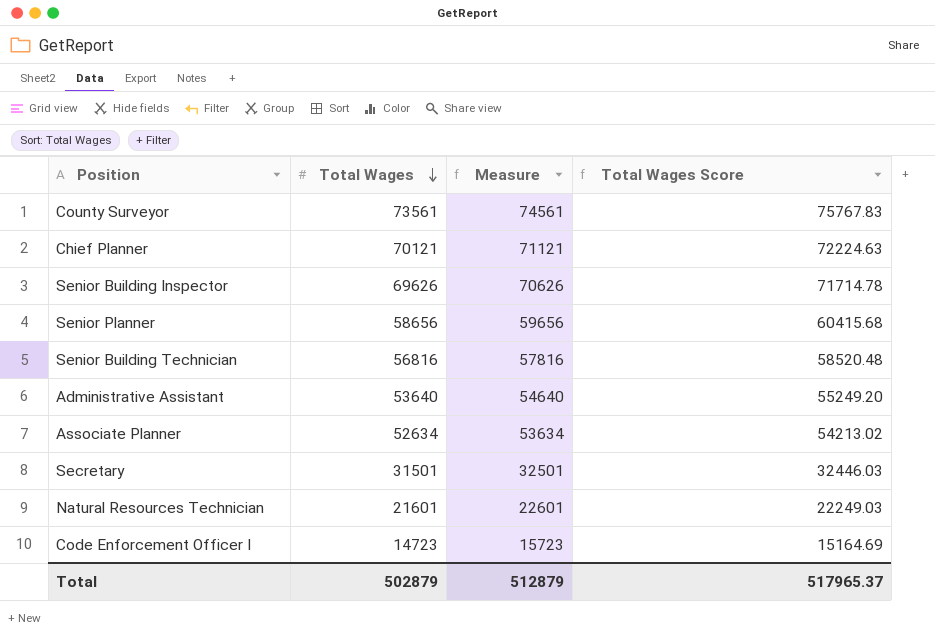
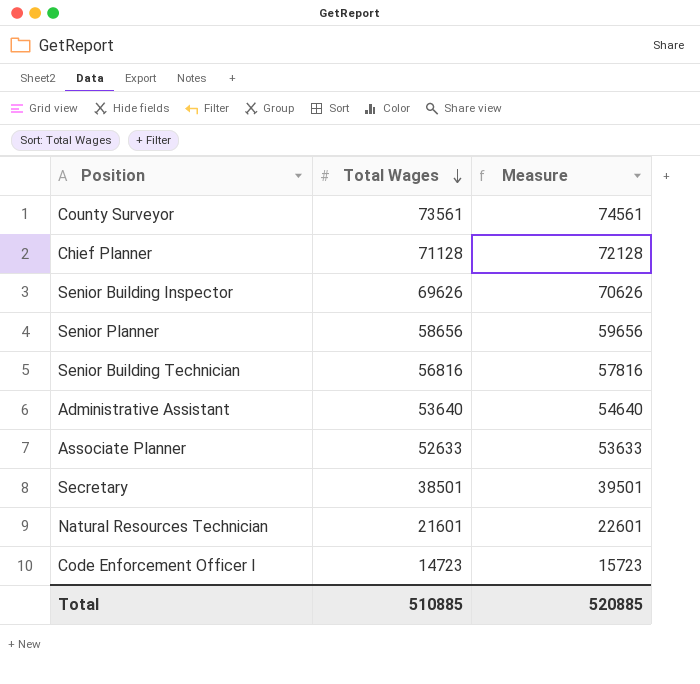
column Total Wages Score | formula: [Total Wages] * 1.03 -> none
Chief Planner | Total Wages: 70121 -> 71128
Chief Planner | Measure: 71121 -> 72128
Associate Planner | Total Wages: 52634 -> 52633
Associate Planner | Measure: 53634 -> 53633
Secretary | Total Wages: 31501 -> 38501
Secretary | Measure: 32501 -> 39501
Total | Total Wages: 502879 -> 510885
Total | Measure: 512879 -> 520885

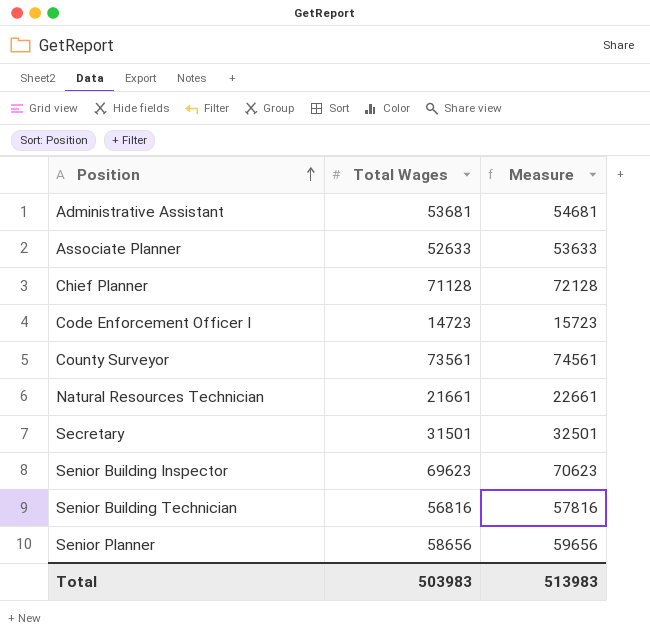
row order: Total Wages descending -> Position ascending
Administrative Assistant | Total Wages: 53640 -> 53681
Administrative Assistant | Measure: 54640 -> 54681
Natural Resources Technician | Total Wages: 21601 -> 21661
Natural Resources Technician | Measure: 22601 -> 22661
Secretary | Total Wages: 38501 -> 31501
Secretary | Measure: 39501 -> 32501
Senior Building Inspector | Total Wages: 69626 -> 69623
Senior Building Inspector | Measure: 70626 -> 70623
Total | Total Wages: 510885 -> 503983
Total | Measure: 520885 -> 513983

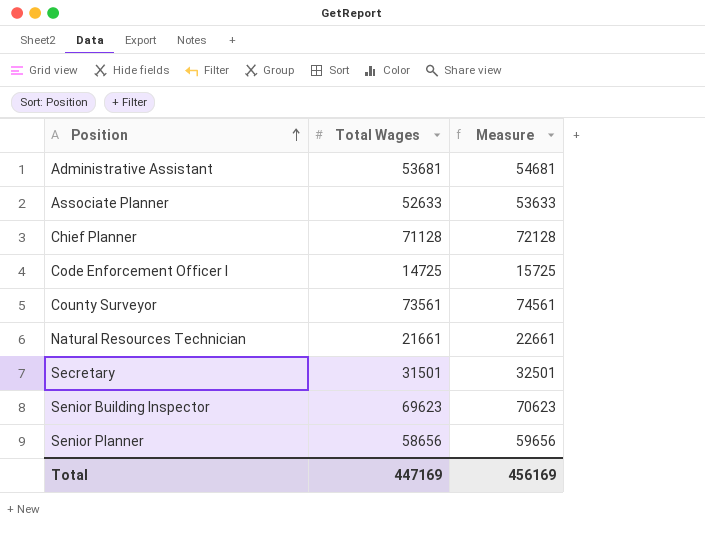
row Senior Building Technician: 56816 | 57816 -> none
Code Enforcement Officer I | Total Wages: 14723 -> 14725
Code Enforcement Officer I | Measure: 15723 -> 15725
Total | Total Wages: 503983 -> 447169
Total | Measure: 513983 -> 456169

